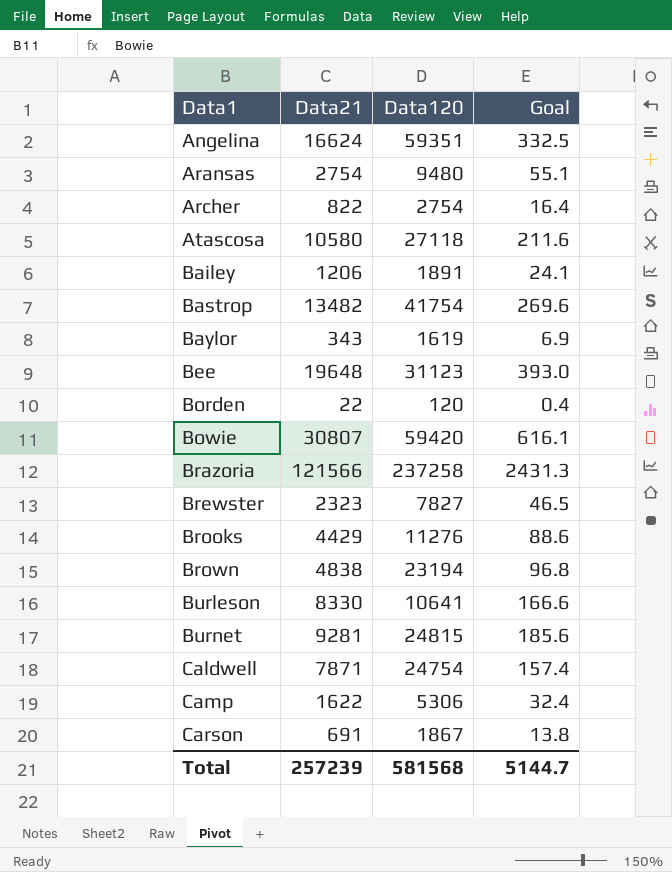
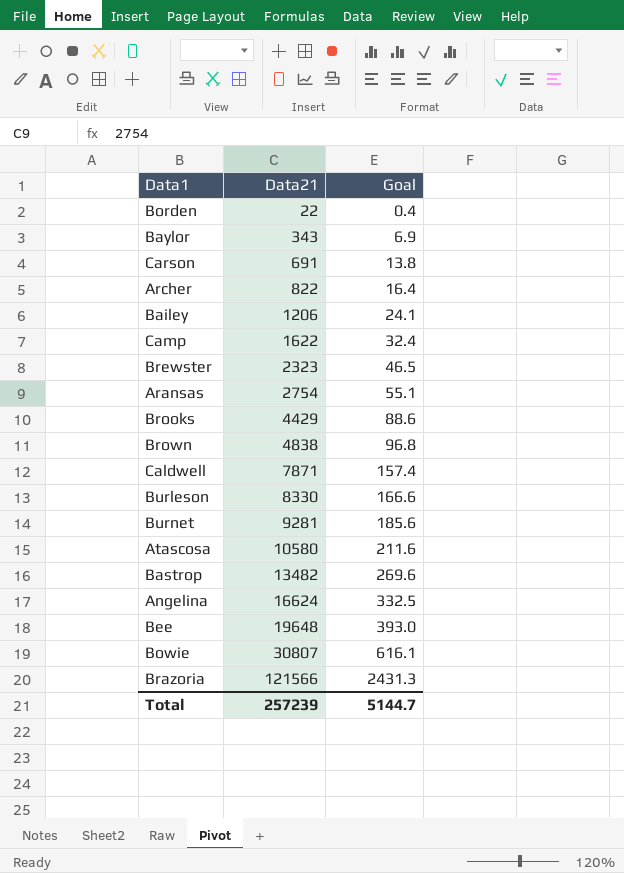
row order: Data1 ascending -> Data21 ascending
column Data120 | position: 3 -> none

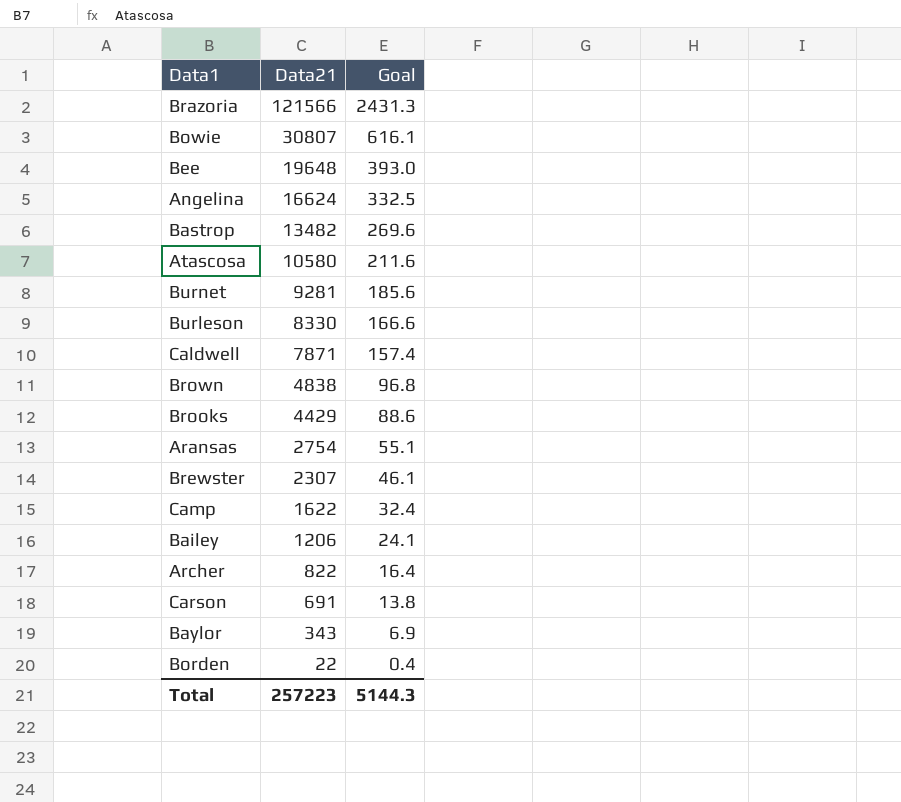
row order: Data21 ascending -> Data21 descending
Brewster | Data21: 2323 -> 2307
Brewster | Goal: 46.5 -> 46.1
Total | Data21: 257239 -> 257223
Total | Goal: 5144.7 -> 5144.3

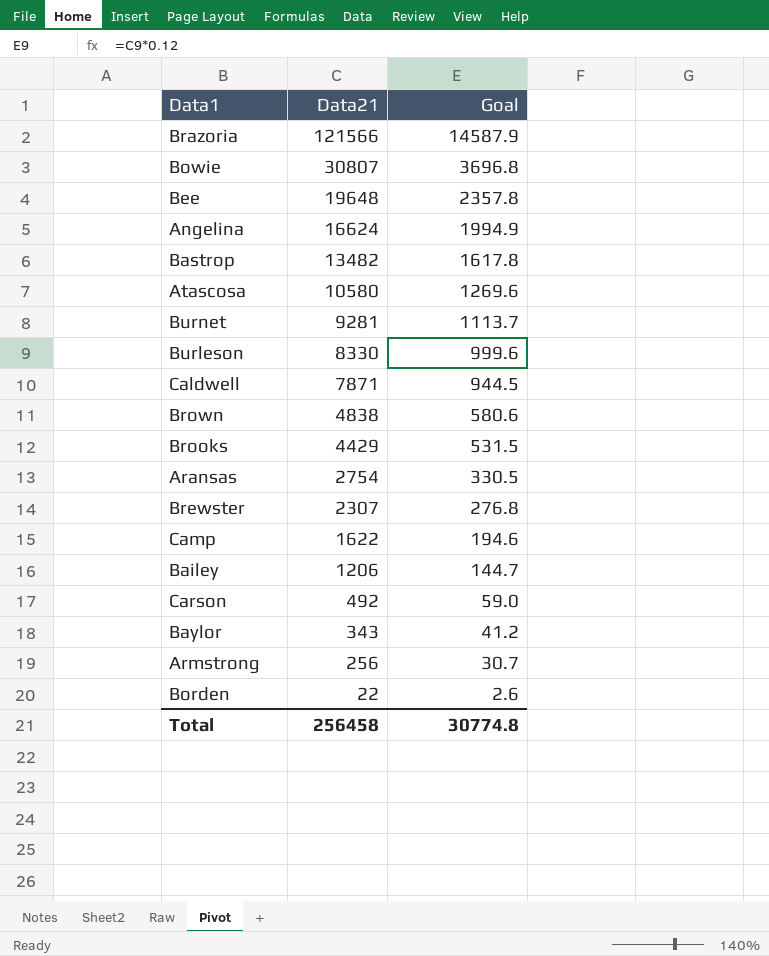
column Goal | formula: [Data21] * 0.02 -> [Data21] * 0.12
row Archer: 822 | 16.4 -> none
Carson | Data21: 691 -> 492
row Armstrong: none -> 256 | 30.7
Total | Data21: 257223 -> 256458
Total | Goal: 5144.3 -> 30774.8

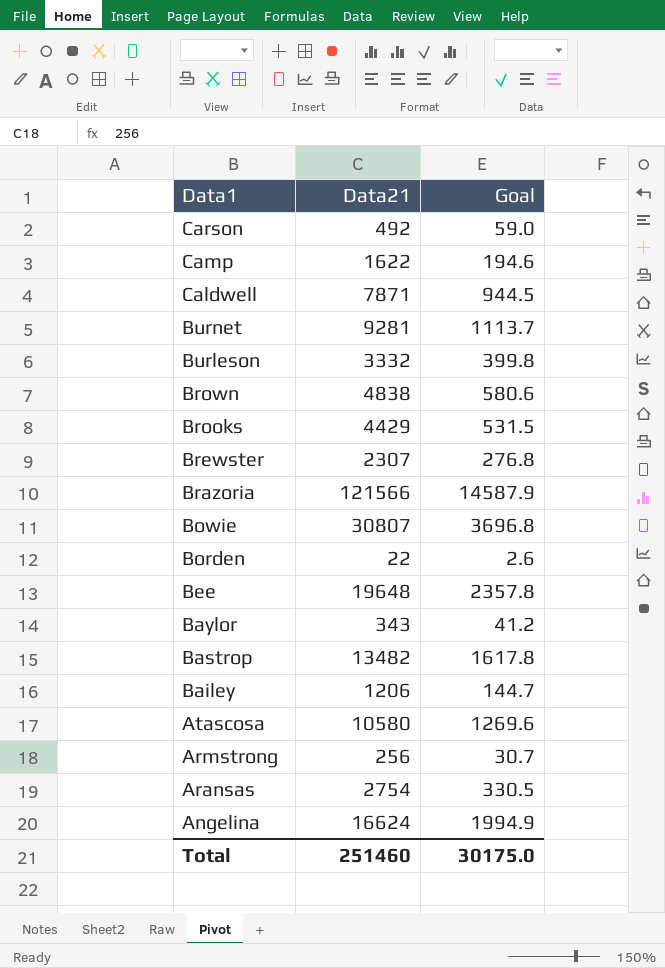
row order: Data21 descending -> Data1 descending
Burleson | Data21: 8330 -> 3332
Burleson | Goal: 999.6 -> 399.8
Total | Data21: 256458 -> 251460
Total | Goal: 30774.8 -> 30175.0

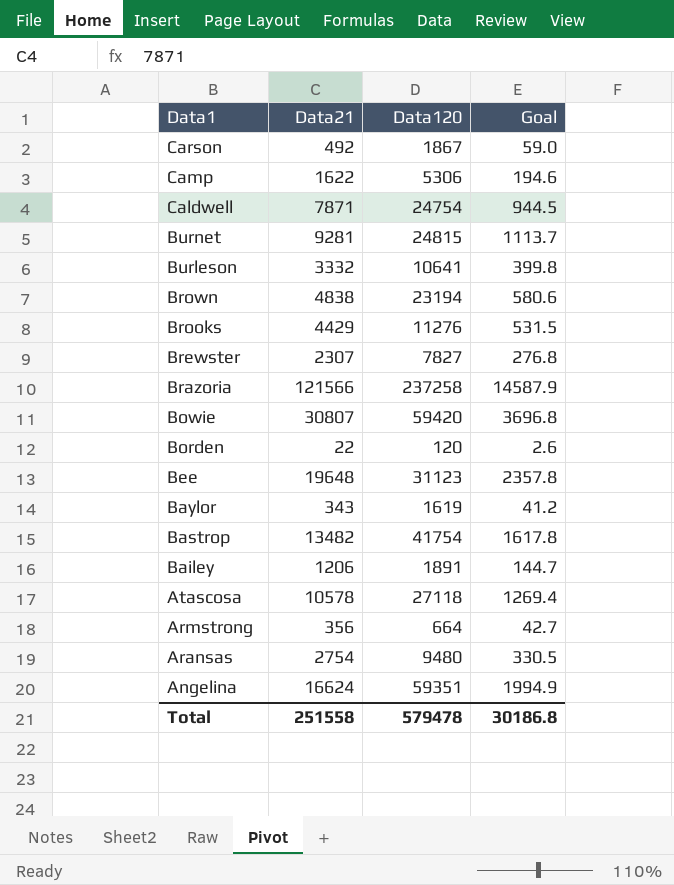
column Data120 | position: none -> 3
Atascosa | Data21: 10580 -> 10578
Atascosa | Goal: 1269.6 -> 1269.4
Armstrong | Data21: 256 -> 356
Armstrong | Goal: 30.7 -> 42.7
Total | Data21: 251460 -> 251558
Total | Goal: 30175.0 -> 30186.8

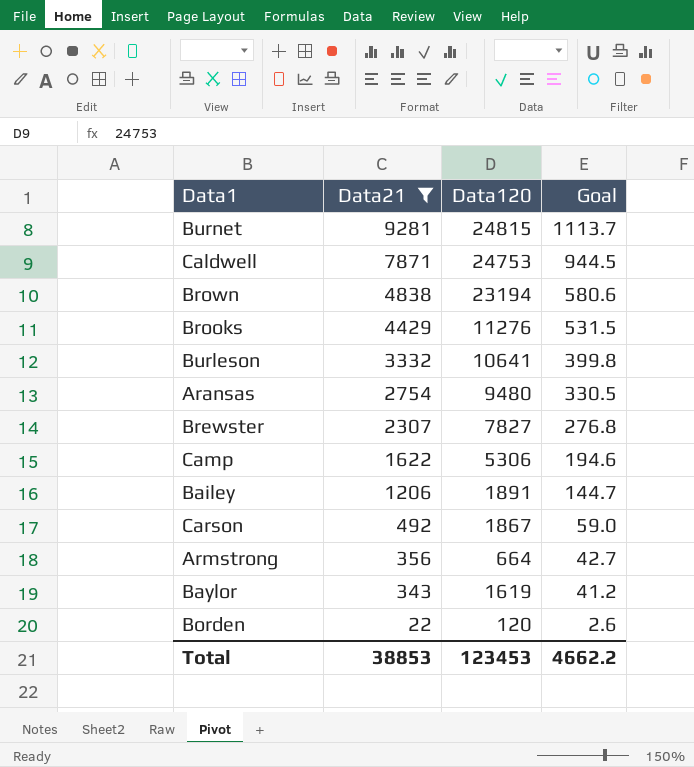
filter: none -> Data21 <= 9281
row order: Data1 descending -> Data21 descending
Caldwell | Data120: 24754 -> 24753
Total | Data21: 251558 -> 38853
Total | Data120: 579478 -> 123453
Total | Goal: 30186.8 -> 4662.2

